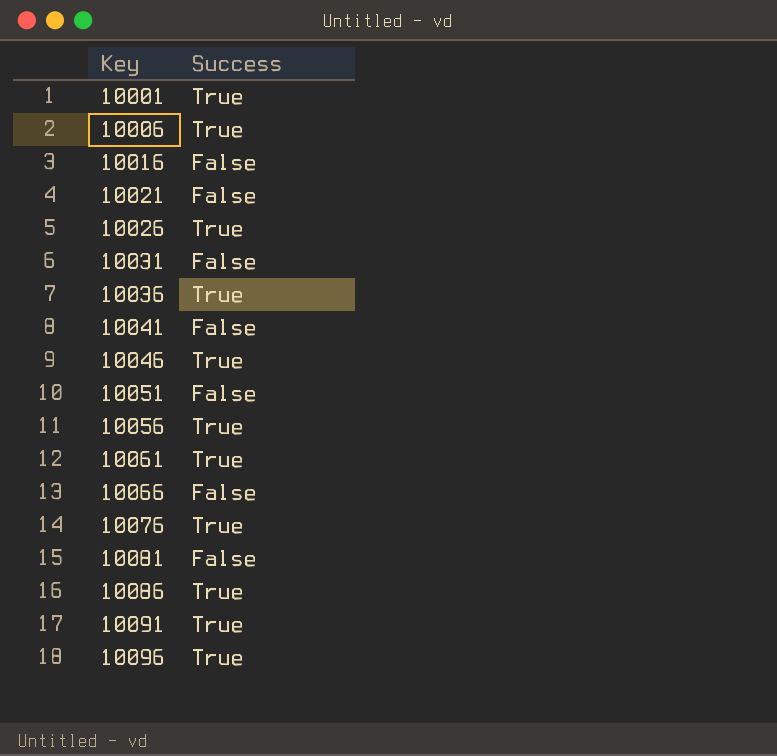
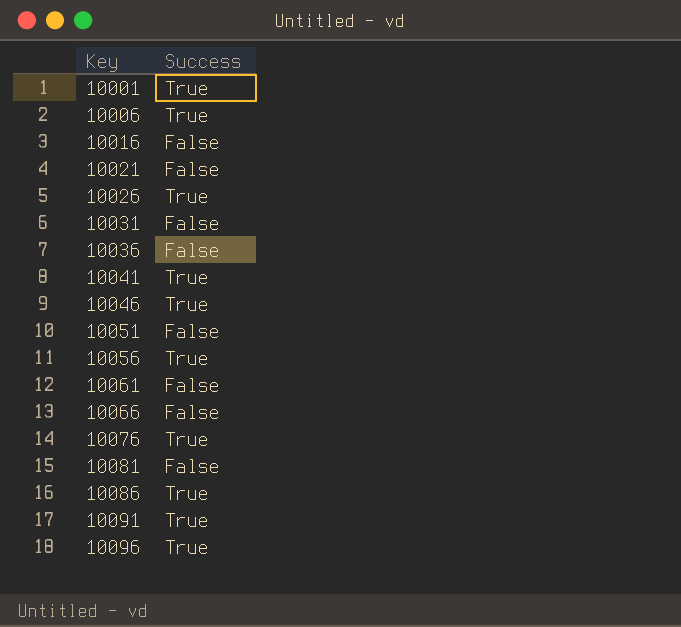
10036 | Success: True -> False
10041 | Success: False -> True
10061 | Success: True -> False

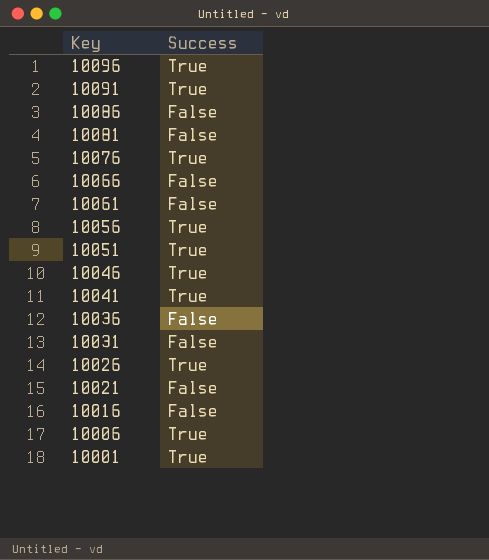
row order: Key ascending -> Key descending
10086 | Success: True -> False
10051 | Success: False -> True

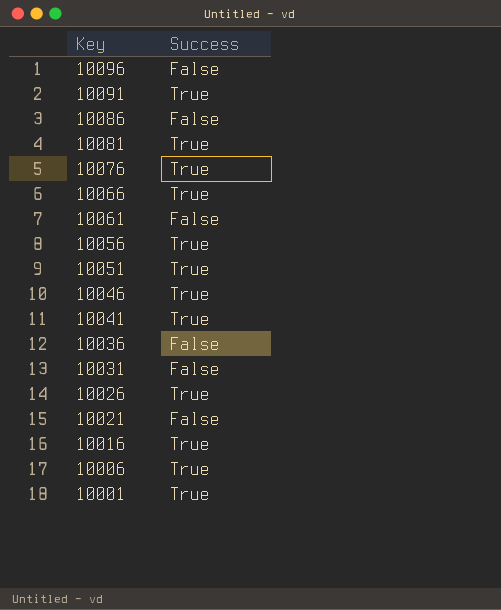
10096 | Success: True -> False
10081 | Success: False -> True
10066 | Success: False -> True
10016 | Success: False -> True

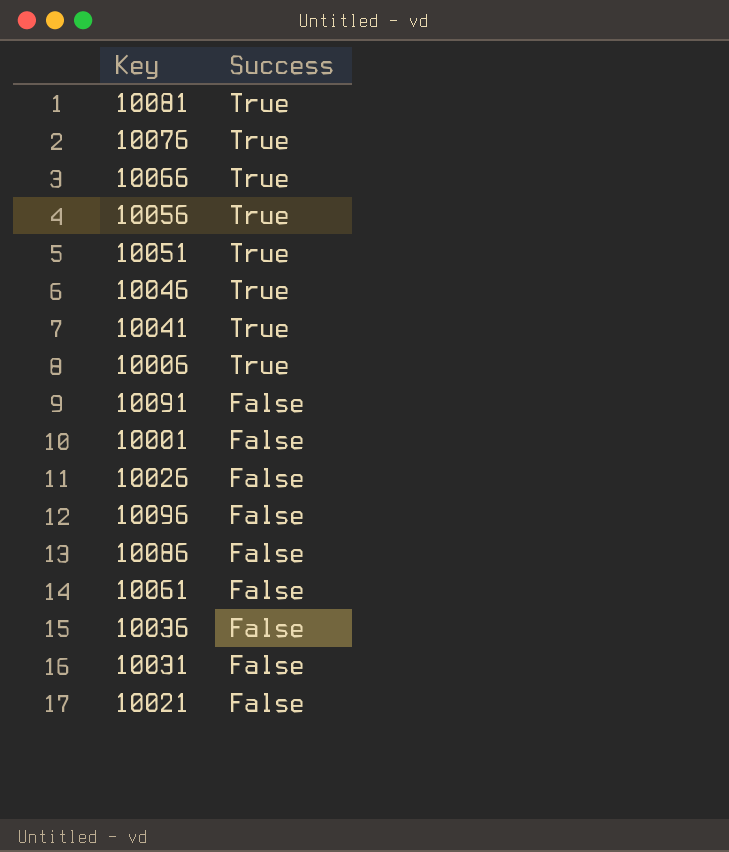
row order: Key descending -> Success descending
row 10016: True -> none
10091 | Success: True -> False
10001 | Success: True -> False
10026 | Success: True -> False

